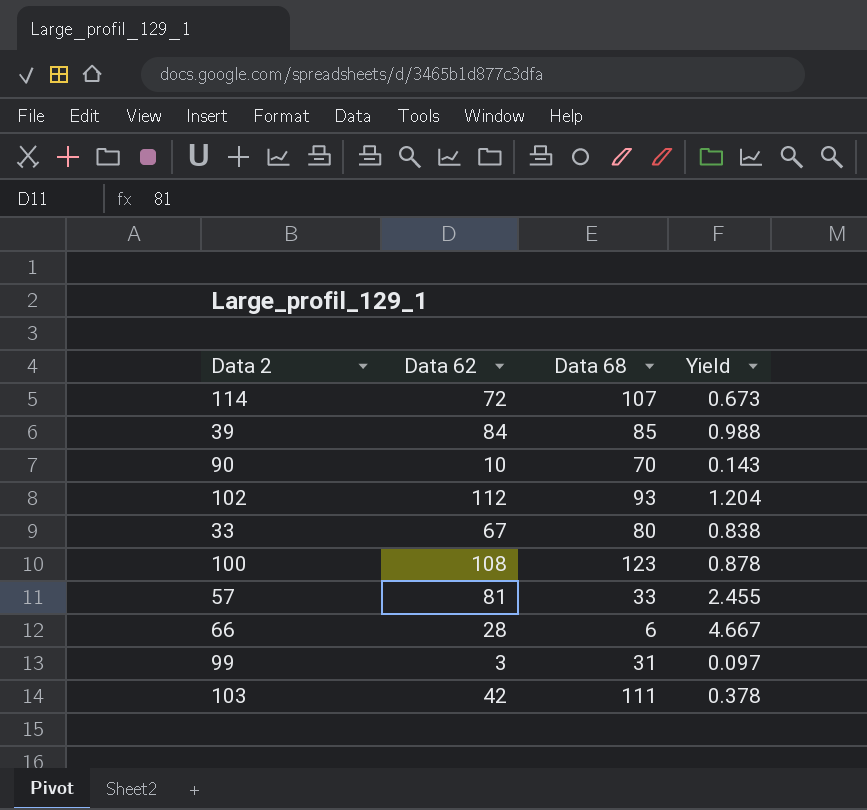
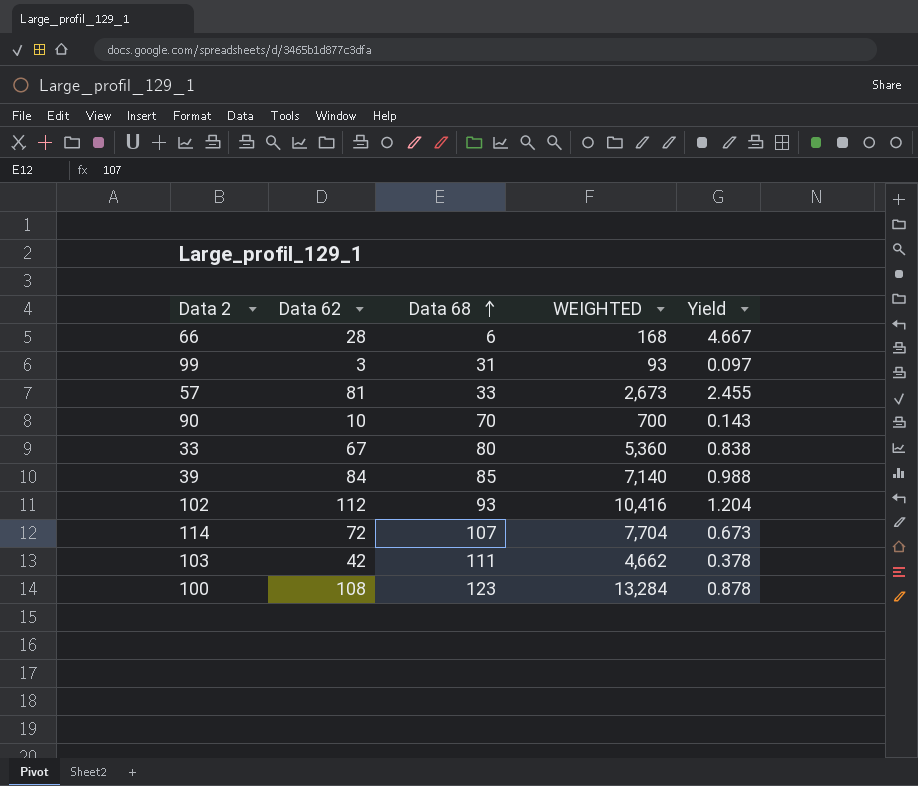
row order: none -> Data 68 ascending
column WEIGHTED | formula: none -> [Data 62] * [Data 68]

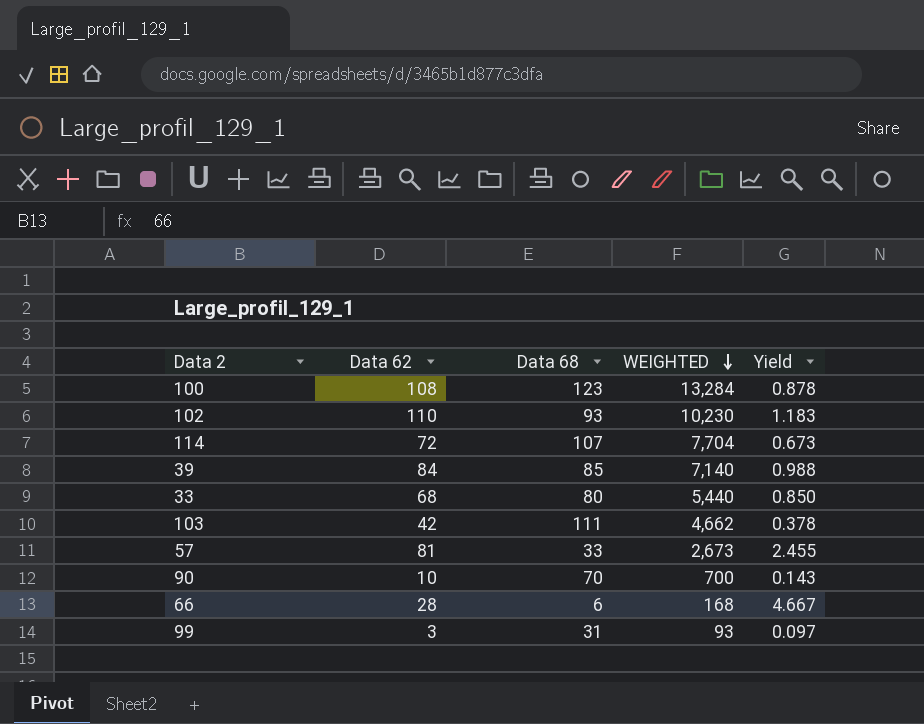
row order: Data 68 ascending -> WEIGHTED descending
102 | Data 62: 112 -> 110
102 | WEIGHTED: 10,416 -> 10,230
102 | Yield: 1.204 -> 1.183
33 | Data 62: 67 -> 68
33 | WEIGHTED: 5,360 -> 5,440
33 | Yield: 0.838 -> 0.850

